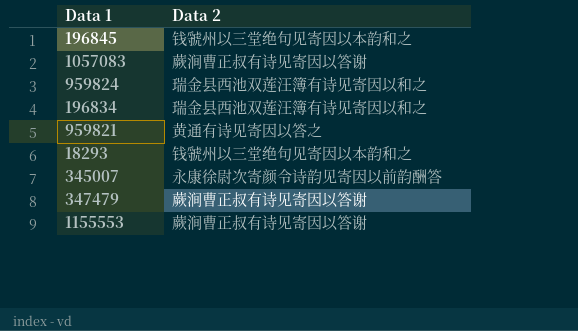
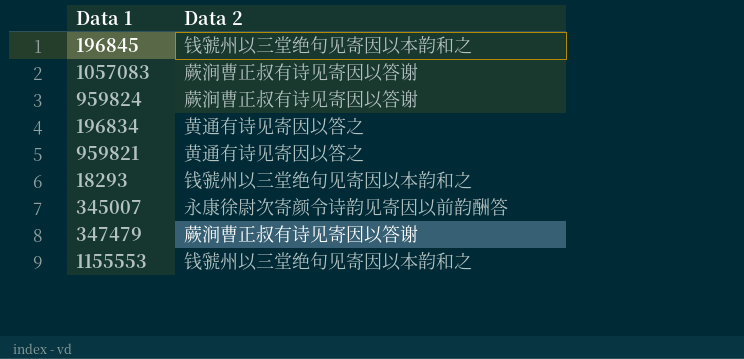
959824 | Data 2: 瑞金县西池双莲汪簿有诗见寄因以和之 -> 蕨涧曹正叔有诗见寄因以答谢
196834 | Data 2: 瑞金县西池双莲汪簿有诗见寄因以和之 -> 黄通有诗见寄因以答之
1155553 | Data 2: 蕨涧曹正叔有诗见寄因以答谢 -> 钱虢州以三堂绝句见寄因以本韵和之

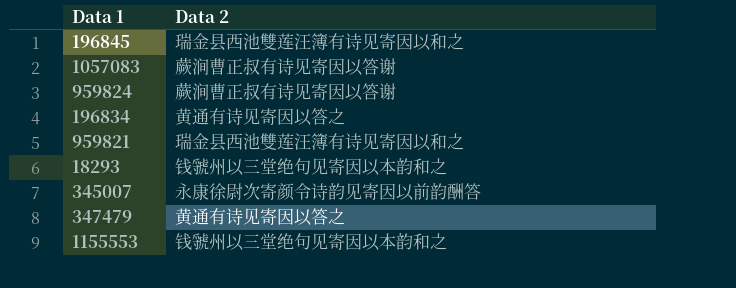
196845 | Data 2: 钱虢州以三堂绝句见寄因以本韵和之 -> 瑞金县西池雙莲汪簿有诗见寄因以和之
959821 | Data 2: 黄通有诗见寄因以答之 -> 瑞金县西池雙莲汪簿有诗见寄因以和之
347479 | Data 2: 蕨涧曹正叔有诗见寄因以答谢 -> 黄通有诗见寄因以答之

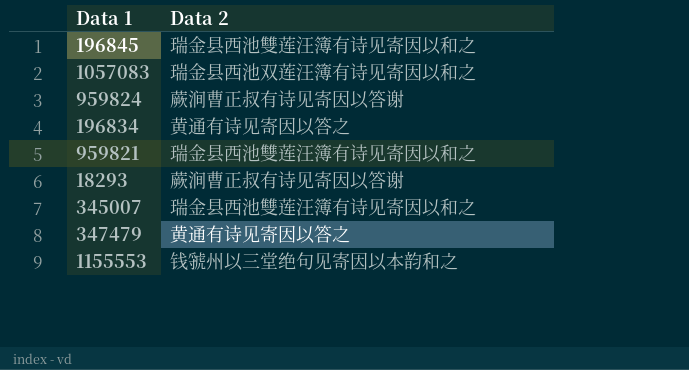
1057083 | Data 2: 蕨涧曹正叔有诗见寄因以答谢 -> 瑞金县西池双莲汪簿有诗见寄因以和之
18293 | Data 2: 钱虢州以三堂绝句见寄因以本韵和之 -> 蕨涧曹正叔有诗见寄因以答谢
345007 | Data 2: 永康徐尉次寄颜令诗韵见寄因以前韵酬答 -> 瑞金县西池雙莲汪簿有诗见寄因以和之

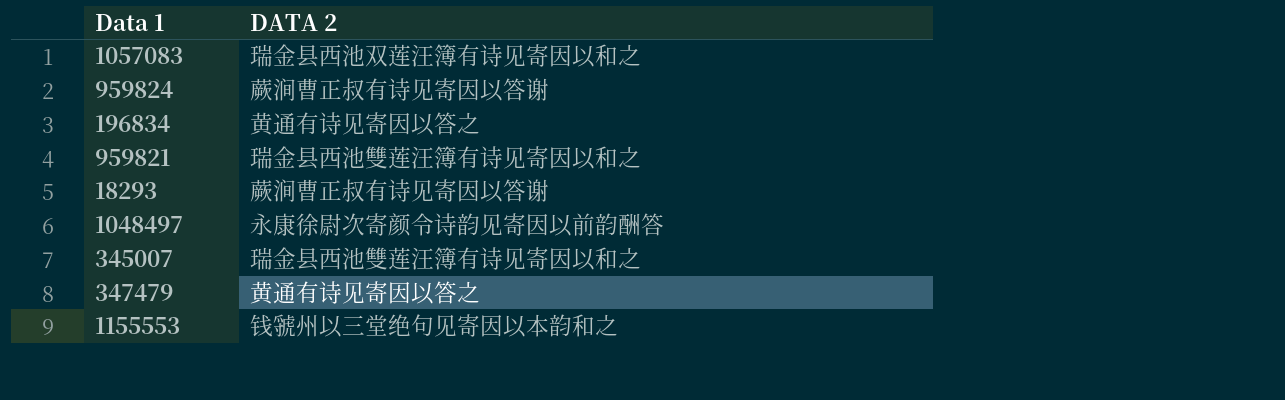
column name: Data 2 -> DATA 2
row 196845: 瑞金县西池雙莲汪簿有诗见寄因以和之 -> none
row 1048497: none -> 永康徐尉次寄颜令诗韵见寄因以前韵酬答

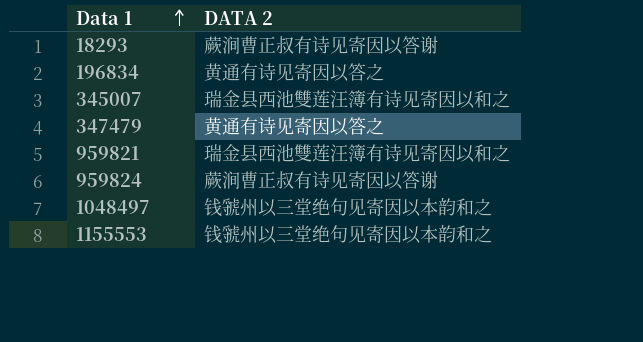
row order: none -> Data 1 ascending
row 1057083: 瑞金县西池双莲汪簿有诗见寄因以和之 -> none
1048497 | DATA 2: 永康徐尉次寄颜令诗韵见寄因以前韵酬答 -> 钱虢州以三堂绝句见寄因以本韵和之

